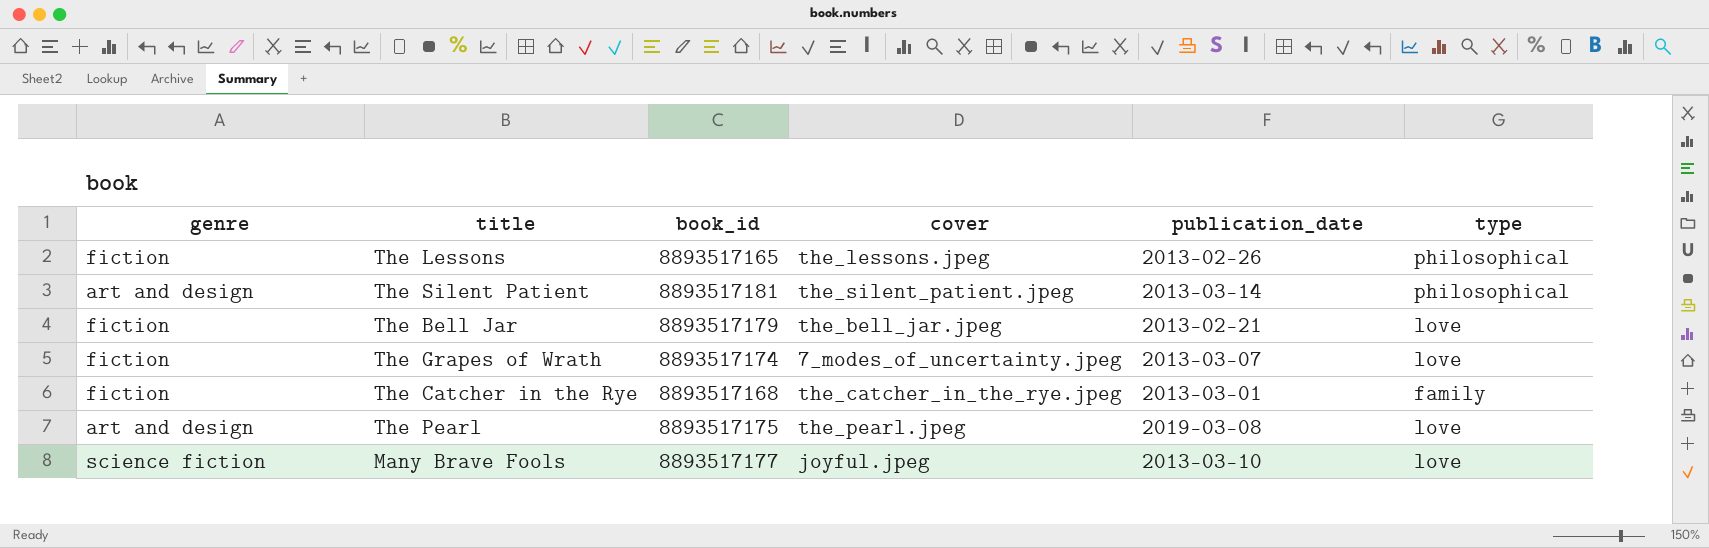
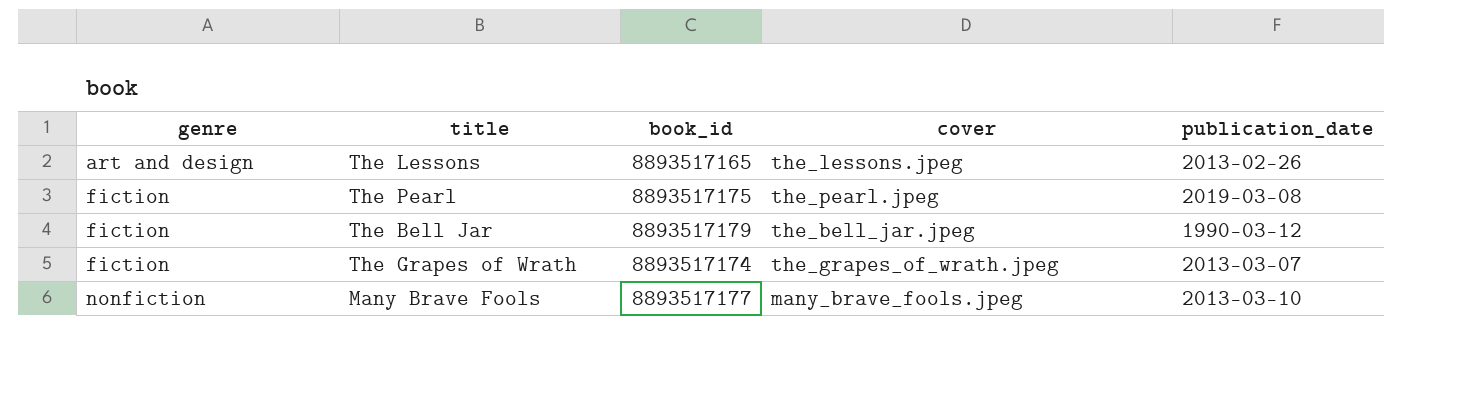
row order: none -> genre ascending
column type | position: 6 -> none
row The Silent Patient: art and design | 8893517181 | the_silent_patient.jpeg | 2013-03-14 | philosophical -> none
row The Catcher in the Rye: fiction | 8893517168 | the_catcher_in_the_rye.jpeg | 2013-03-01 | family -> none
The Lessons | genre: fiction -> art and design
The Pearl | genre: art and design -> fiction
The Bell Jar | publication_date: 2013-02-21 -> 1990-03-12
The Grapes of Wrath | cover: 7_modes_of_uncertainty.jpeg -> the_grapes_of_wrath.jpeg
Many Brave Fools | genre: science fiction -> nonfiction
Many Brave Fools | cover: joyful.jpeg -> many_brave_fools.jpeg

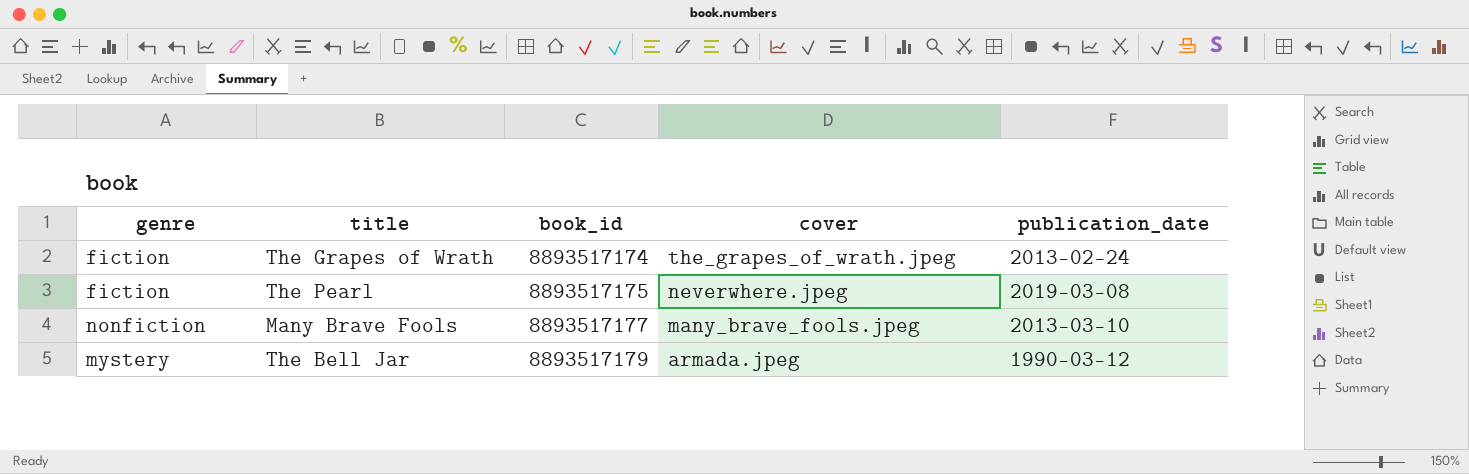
row order: genre ascending -> book_id ascending
row The Lessons: art and design | 8893517165 | the_lessons.jpeg | 2013-02-26 -> none
The Grapes of Wrath | publication_date: 2013-03-07 -> 2013-02-24
The Pearl | cover: the_pearl.jpeg -> neverwhere.jpeg
The Bell Jar | genre: fiction -> mystery
The Bell Jar | cover: the_bell_jar.jpeg -> armada.jpeg

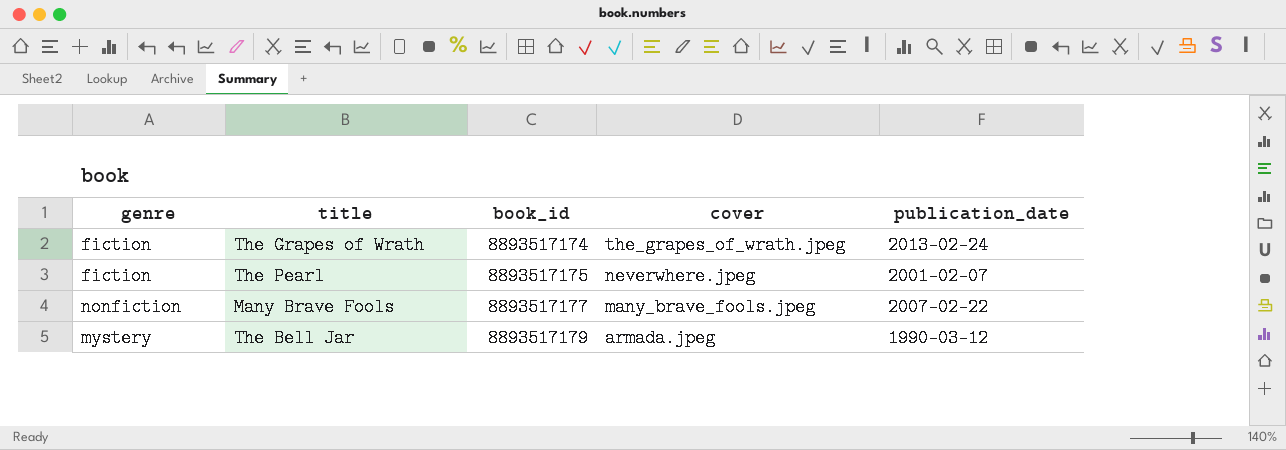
The Pearl | publication_date: 2019-03-08 -> 2001-02-07
Many Brave Fools | publication_date: 2013-03-10 -> 2007-02-22

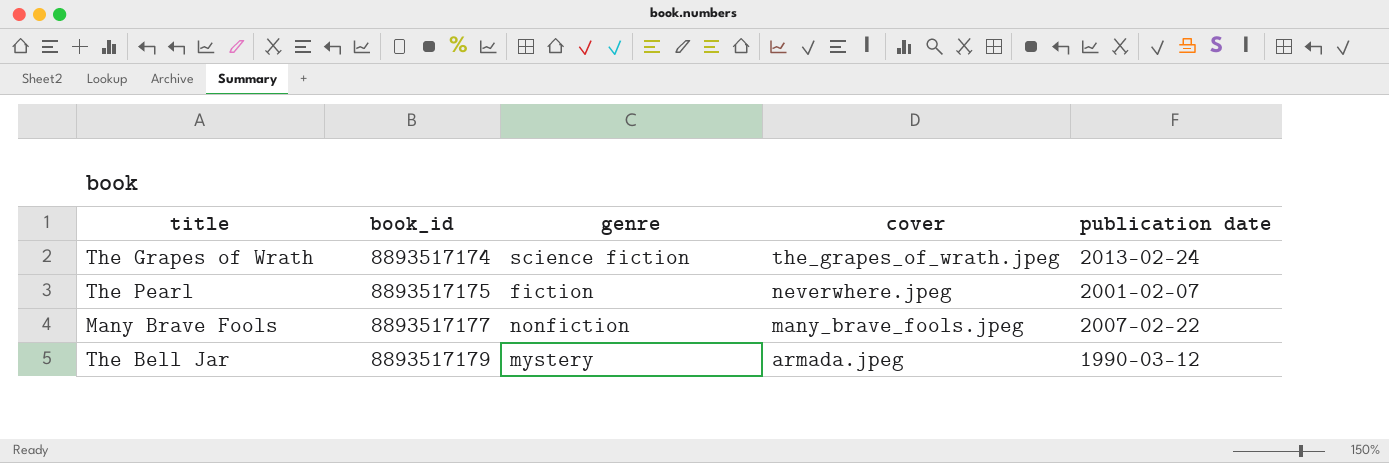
column genre | position: 1 -> 3
column name: publication_date -> publication date
The Grapes of Wrath | genre: fiction -> science fiction

